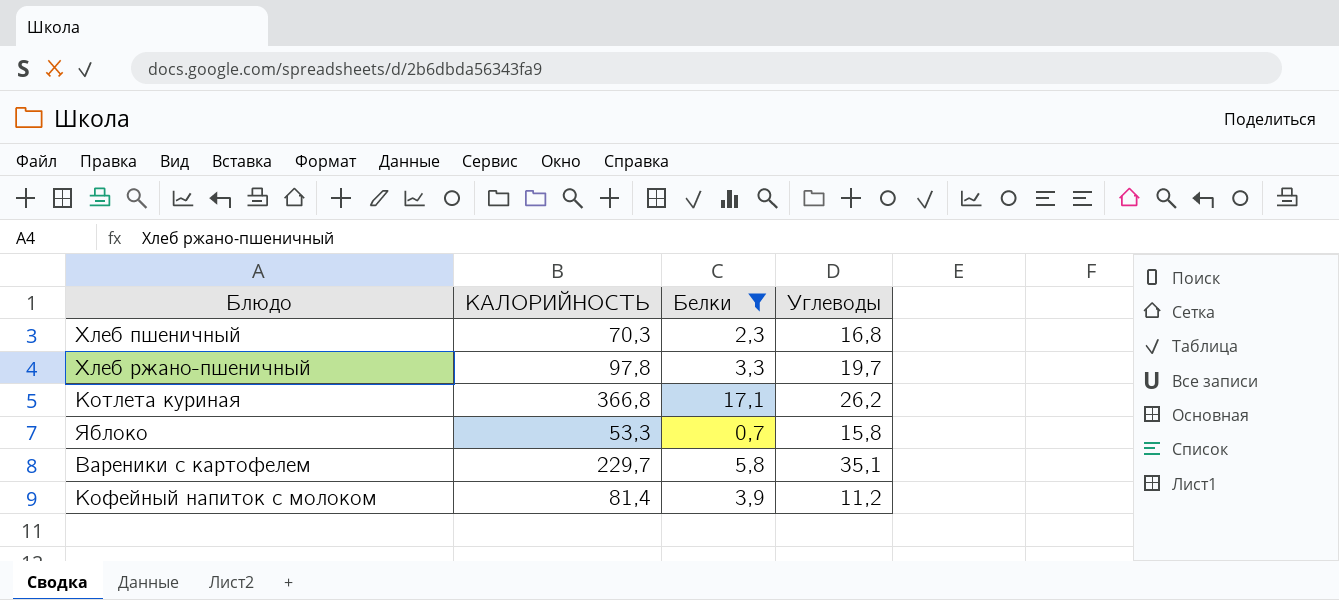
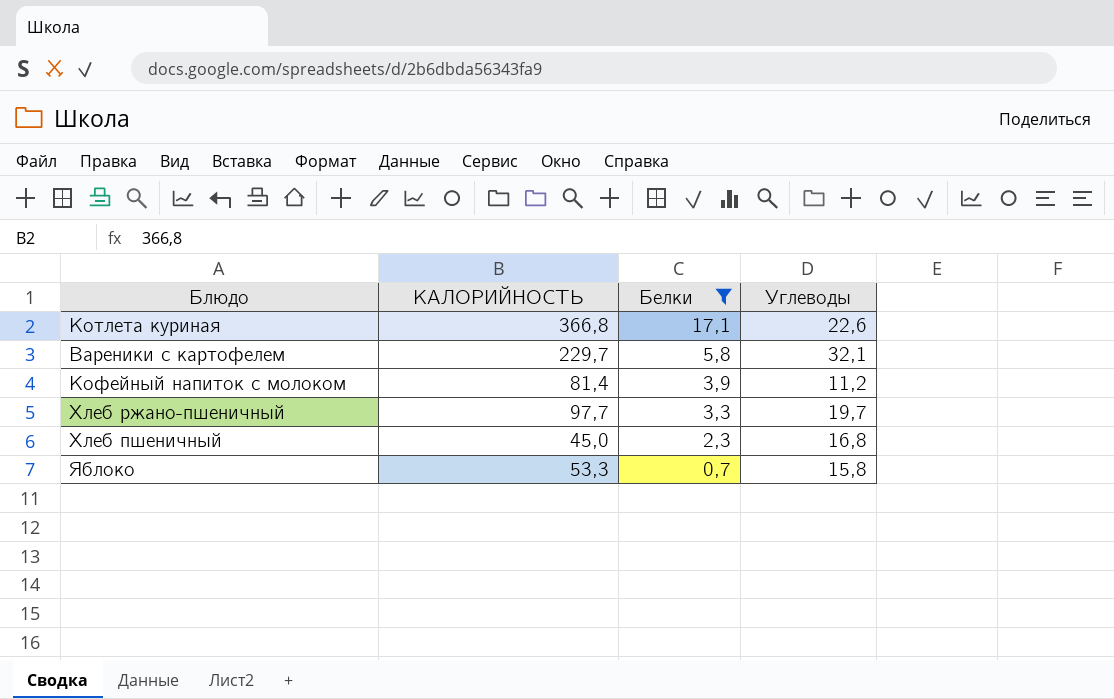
row order: none -> Белки descending
Котлета куриная | Углеводы: 26,2 -> 22,6
Вареники с картофелем | Углеводы: 35,1 -> 32,1
Хлеб ржано-пшеничный | КАЛОРИЙНОСТЬ: 97,8 -> 97,7
Хлеб пшеничный | КАЛОРИЙНОСТЬ: 70,3 -> 45,0

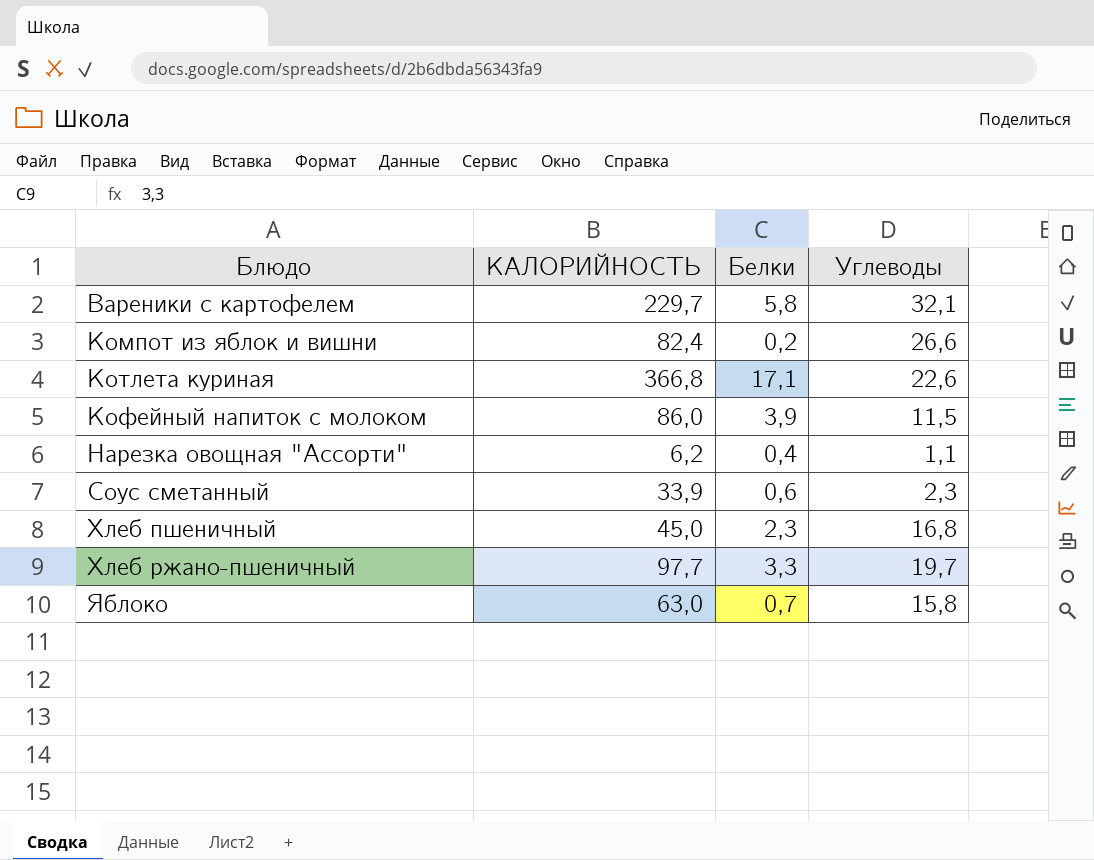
filter: Белки >= 0,7 -> none
row order: Белки descending -> Блюдо ascending
Кофейный напиток с молоком | КАЛОРИЙНОСТЬ: 81,4 -> 86,0
Кофейный напиток с молоком | Углеводы: 11,2 -> 11,5
Яблоко | КАЛОРИЙНОСТЬ: 53,3 -> 63,0

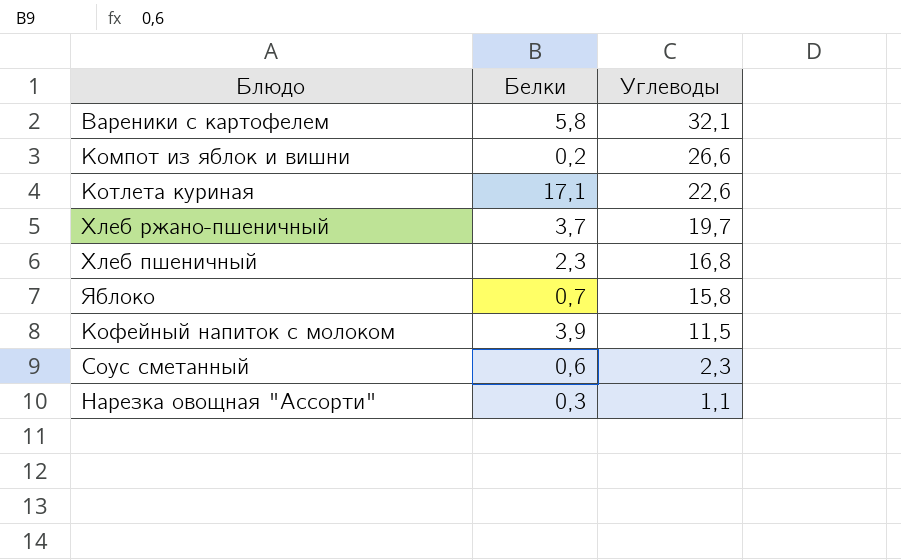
row order: Блюдо ascending -> Углеводы descending
column КАЛОРИЙНОСТЬ | position: 2 -> none
Хлеб ржано-пшеничный | Белки: 3,3 -> 3,7
Нарезка овощная "Ассорти" | Белки: 0,4 -> 0,3

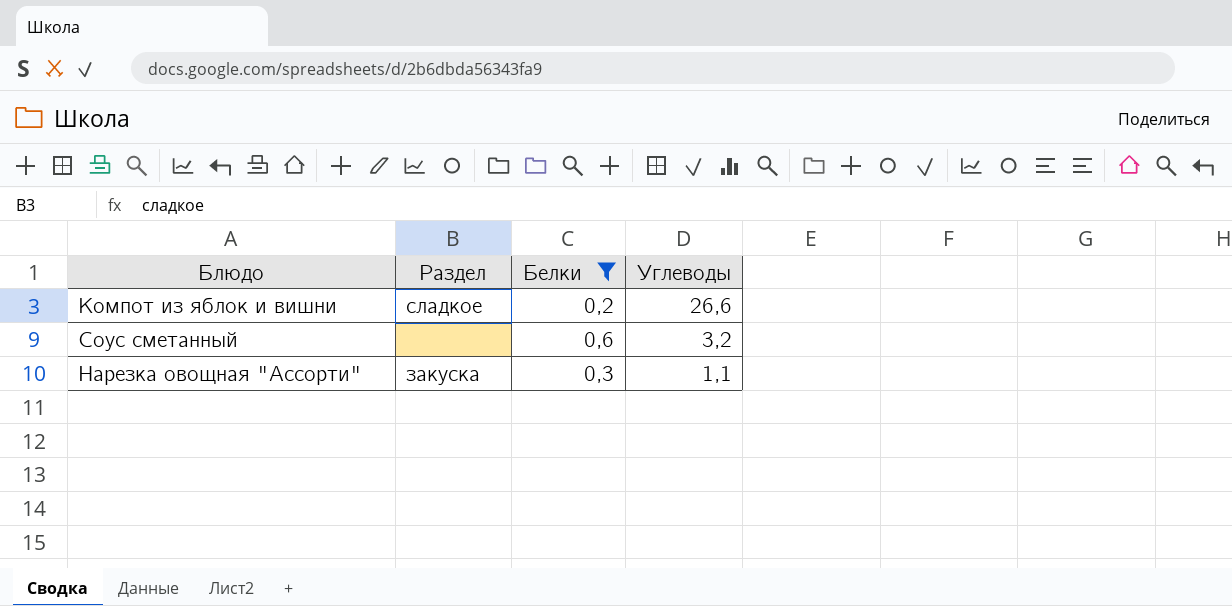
filter: none -> Белки <= 0,6
column Раздел | position: none -> 2
Соус сметанный | Углеводы: 2,3 -> 3,2

